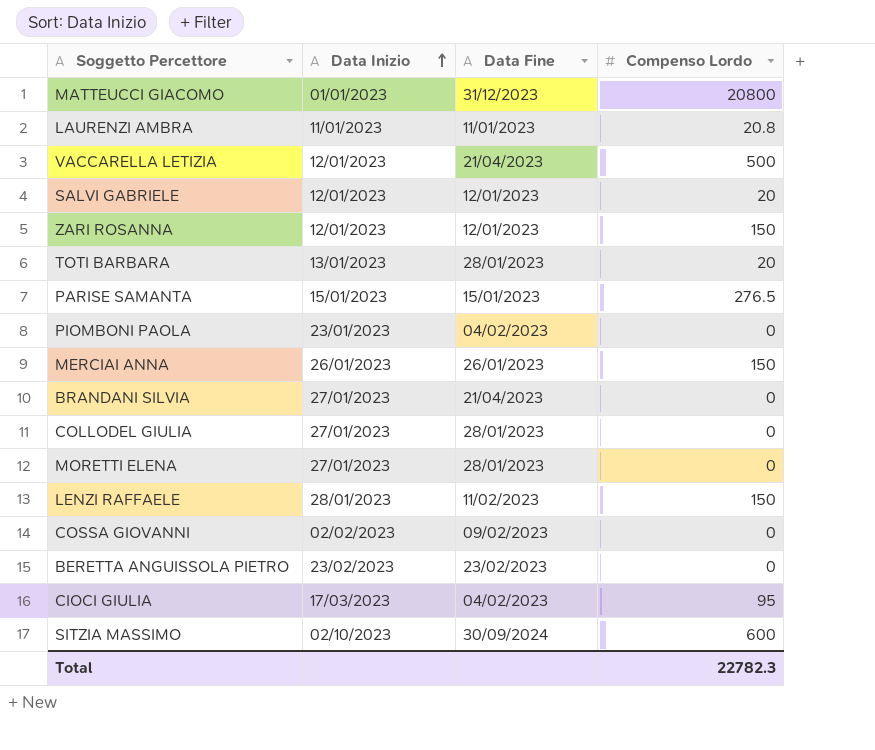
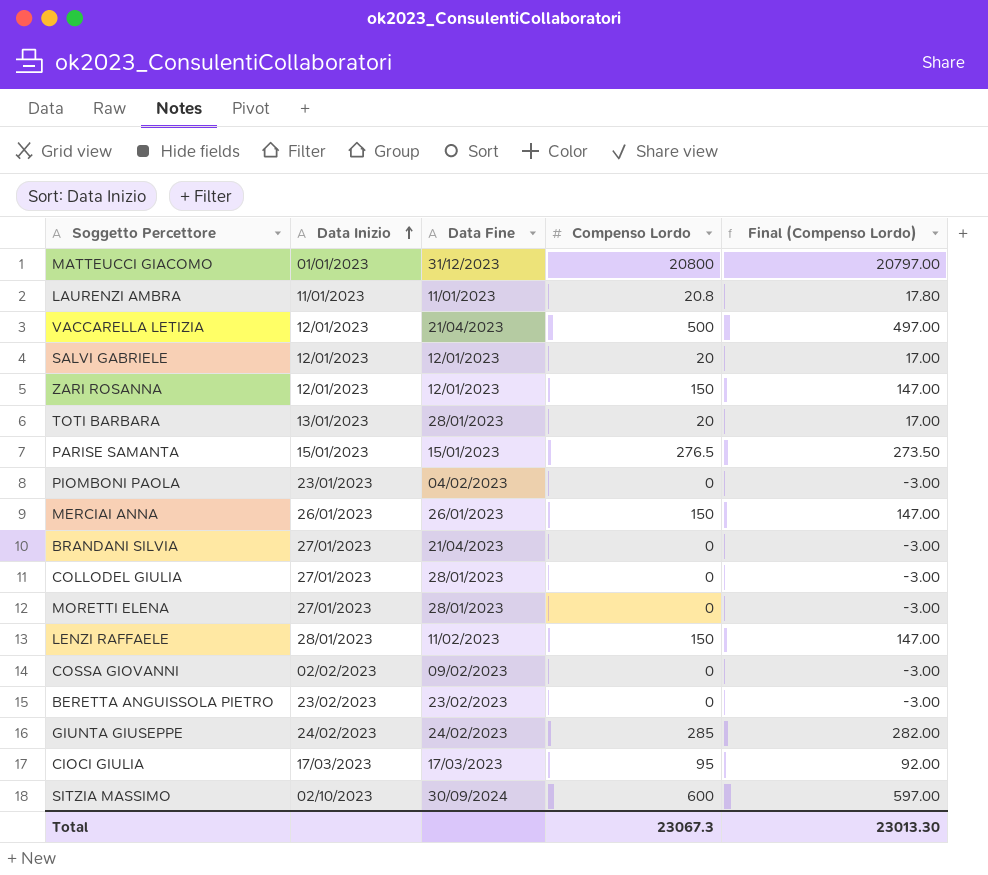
column Final (Compenso Lordo) | formula: none -> [Compenso Lordo] - 3
row GIUNTA GIUSEPPE: none -> 24/02/2023 | 24/02/2023 | 285 | 282.00
CIOCI GIULIA | Data Fine: 04/02/2023 -> 17/03/2023
Total | Compenso Lordo: 22782.3 -> 23067.3

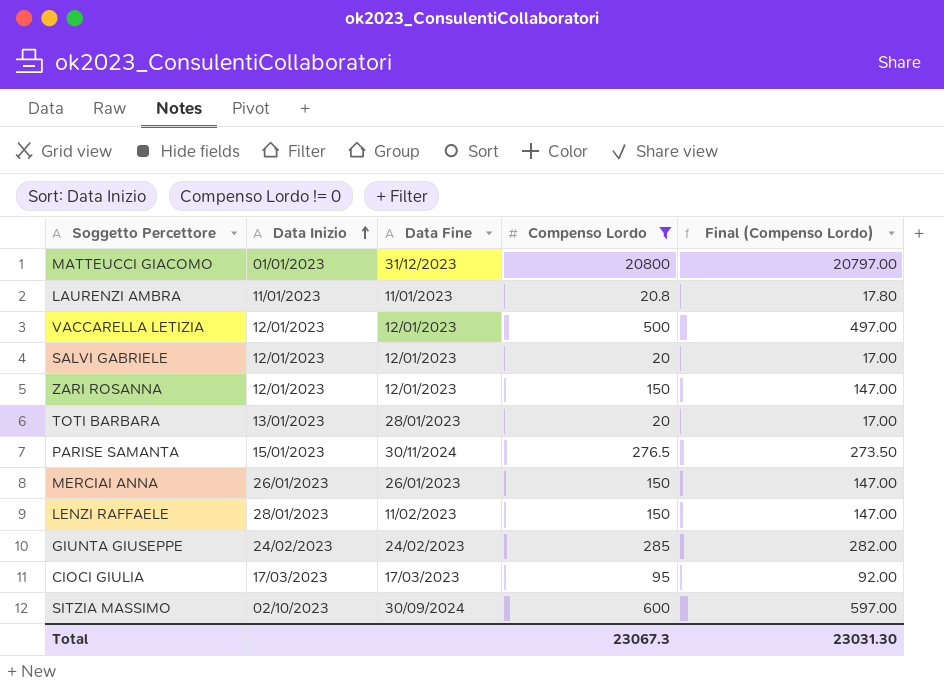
filter: none -> Compenso Lordo != 0
VACCARELLA LETIZIA | Data Fine: 21/04/2023 -> 12/01/2023
PARISE SAMANTA | Data Fine: 15/01/2023 -> 30/11/2024
Total | Final (Compenso Lordo): 23013.30 -> 23031.30

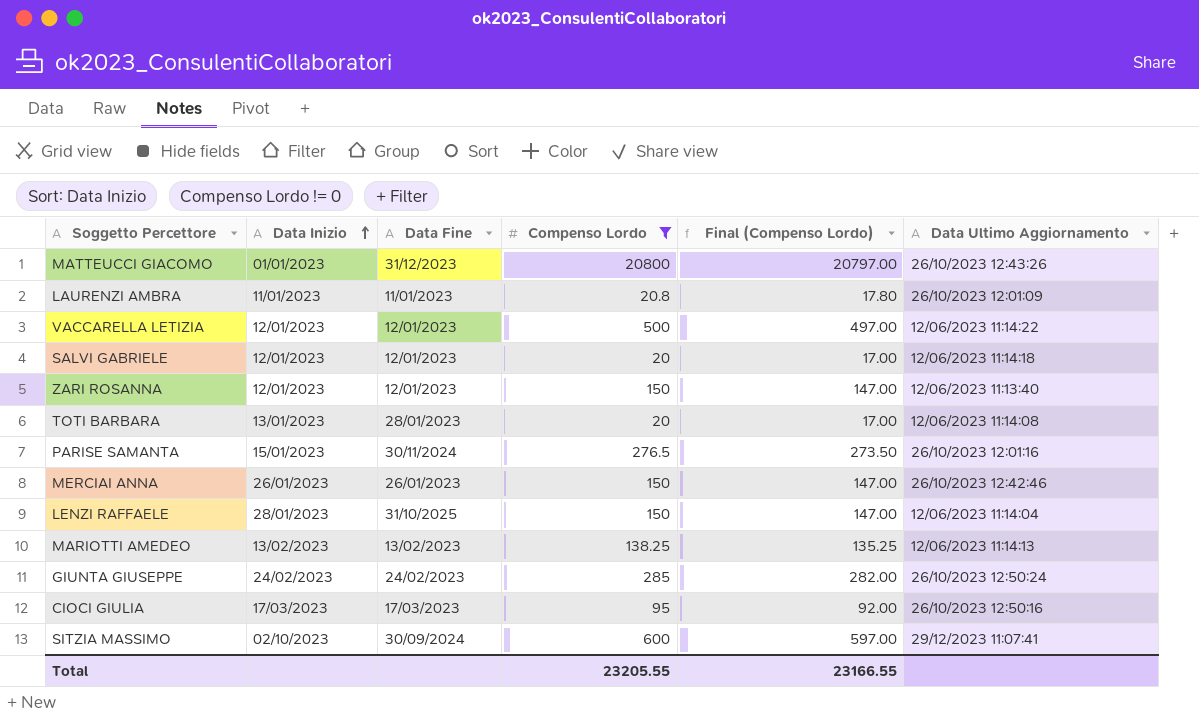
column Data Ultimo Aggiornamento | position: none -> 6
LENZI RAFFAELE | Data Fine: 11/02/2023 -> 31/10/2025
row MARIOTTI AMEDEO: none -> 13/02/2023 | 13/02/2023 | 138.25 | 135.25 | 12/06/2023 11:14:13
Total | Compenso Lordo: 23067.3 -> 23205.55
Total | Final (Compenso Lordo): 23031.30 -> 23166.55

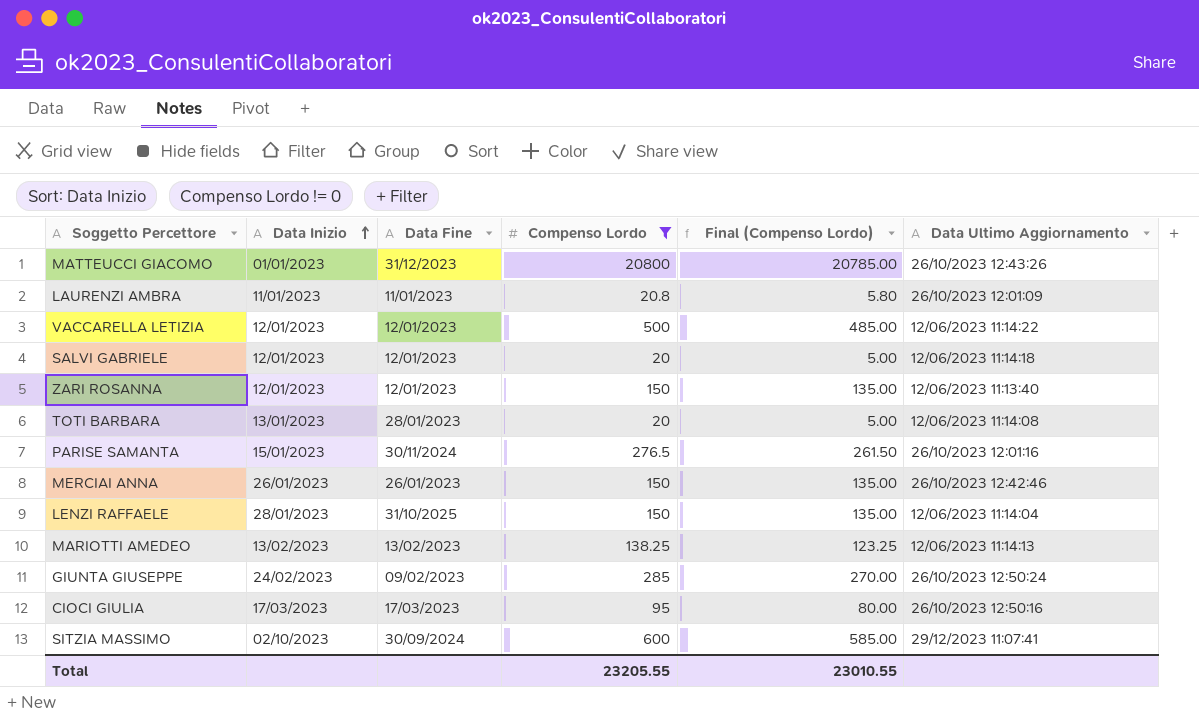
column Final (Compenso Lordo) | formula: [Compenso Lordo] - 3 -> [Compenso Lordo] - 15
GIUNTA GIUSEPPE | Data Fine: 24/02/2023 -> 09/02/2023
Total | Final (Compenso Lordo): 23166.55 -> 23010.55

